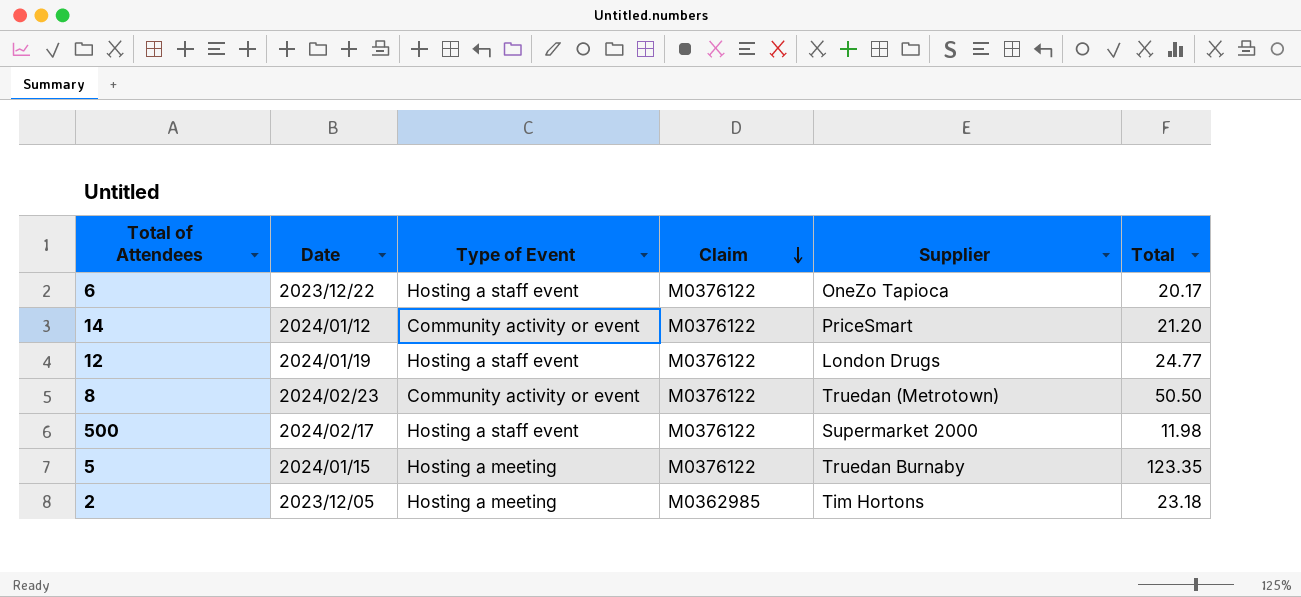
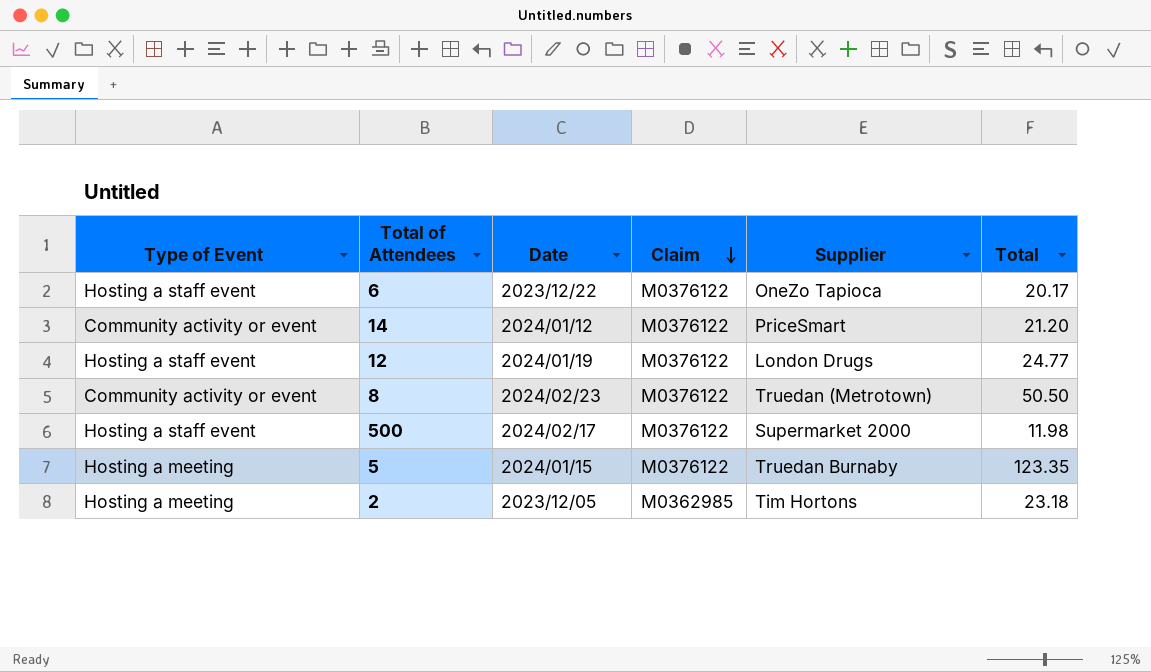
column Type of Event | position: 3 -> 1

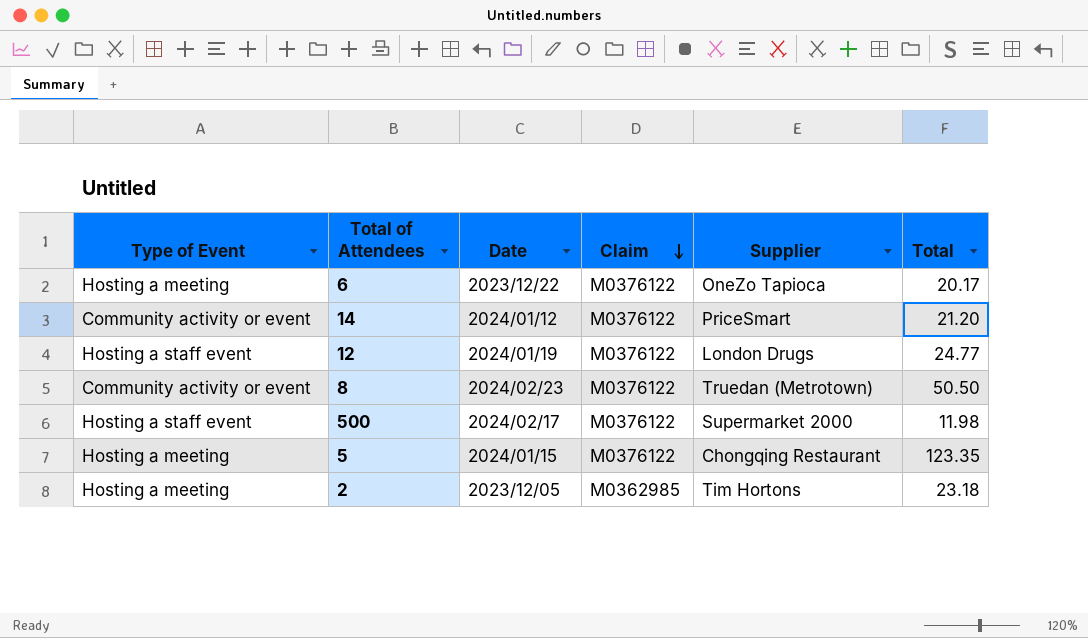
6 | Type of Event: Hosting a staff event -> Hosting a meeting
5 | Supplier: Truedan Burnaby -> Chongqing Restaurant

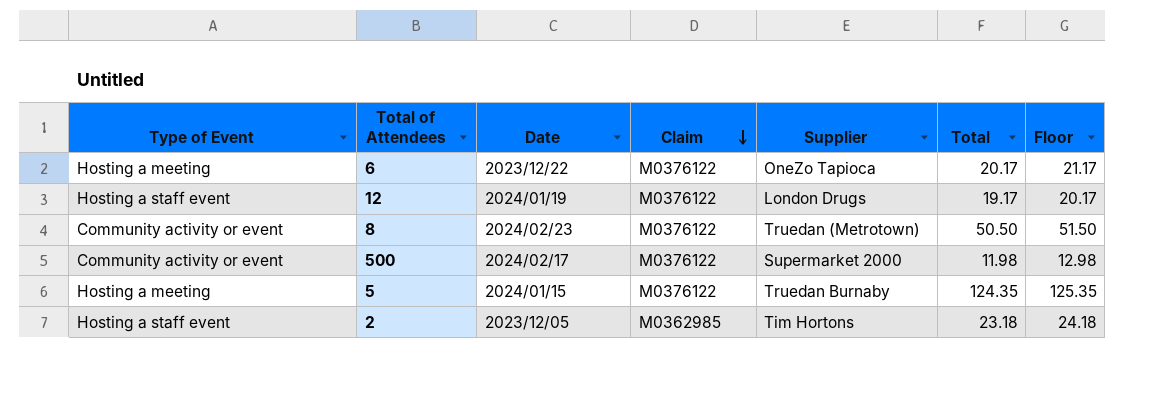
column Floor | formula: none -> [Total] + 1
row 14: Community activity or event | 2024/01/12 | M0376122 | PriceSmart | 21.20 -> none
12 | Total: 24.77 -> 19.17
500 | Type of Event: Hosting a staff event -> Community activity or event
5 | Supplier: Chongqing Restaurant -> Truedan Burnaby
5 | Total: 123.35 -> 124.35
2 | Type of Event: Hosting a meeting -> Hosting a staff event

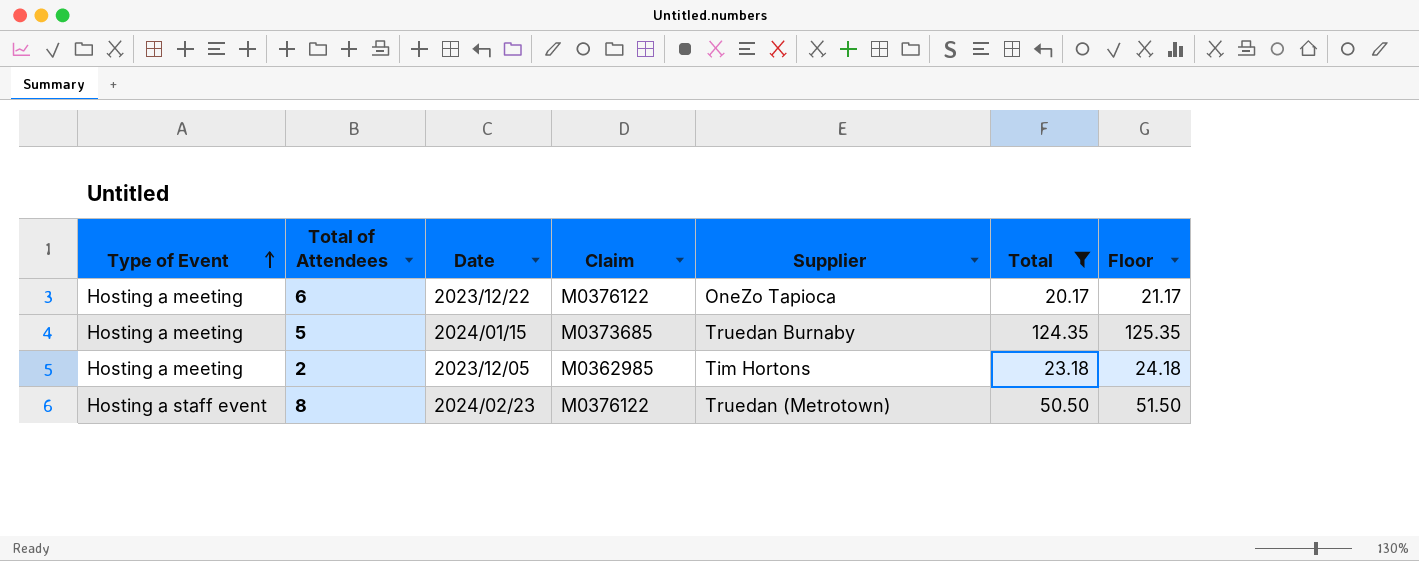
filter: none -> Total >= 20.17
row order: Claim descending -> Type of Event ascending
5 | Claim: M0376122 -> M0373685
2 | Type of Event: Hosting a staff event -> Hosting a meeting
8 | Type of Event: Community activity or event -> Hosting a staff event

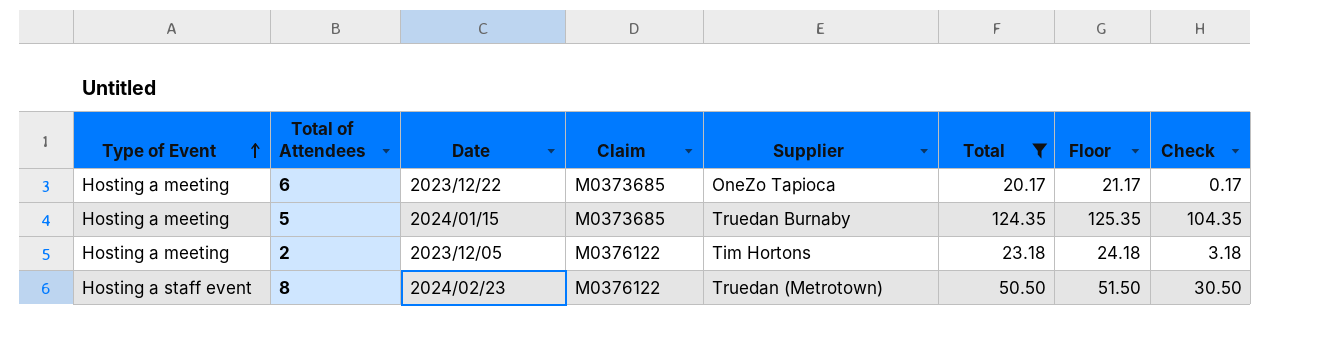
column Check | formula: none -> [Total] - 20
6 | Claim: M0376122 -> M0373685
2 | Claim: M0362985 -> M0376122

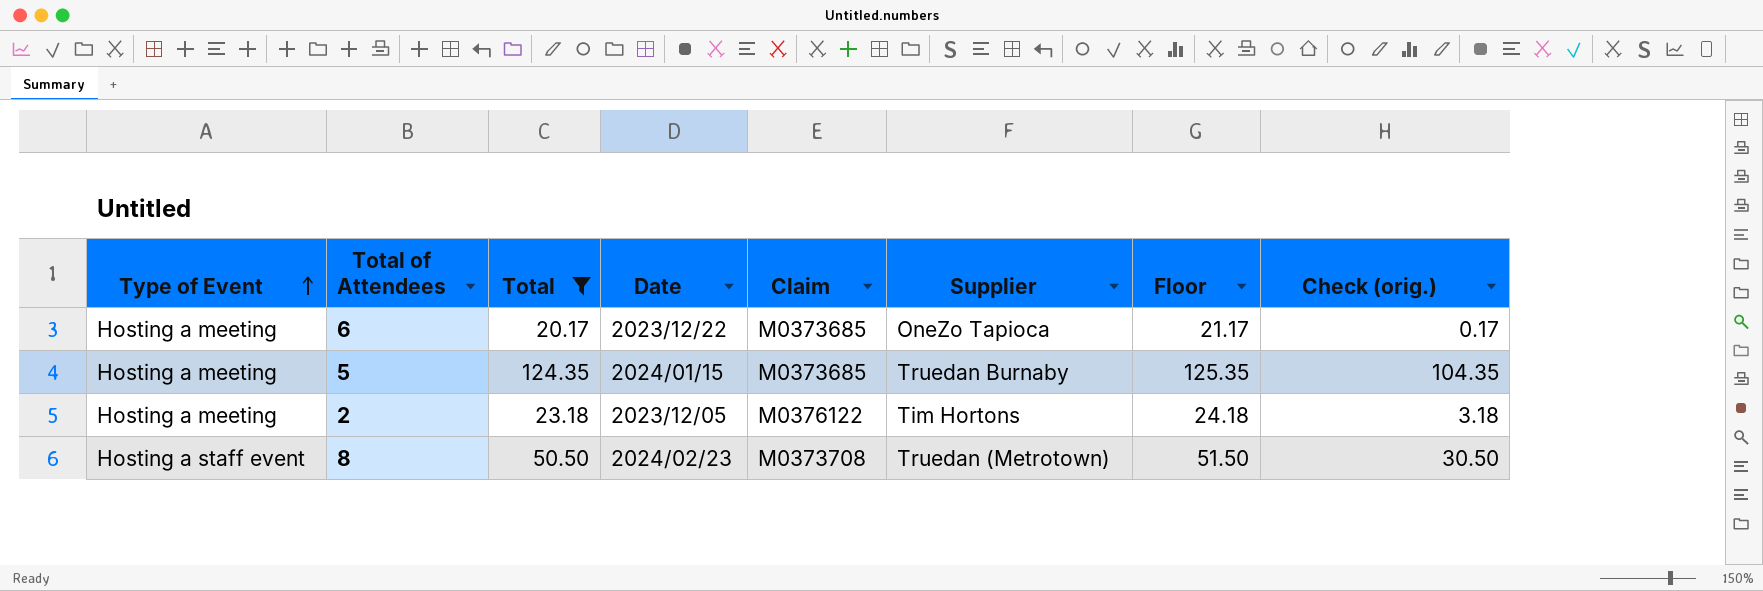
column Total | position: 6 -> 3
column name: Check -> Check (orig.)
8 | Claim: M0376122 -> M0373708

